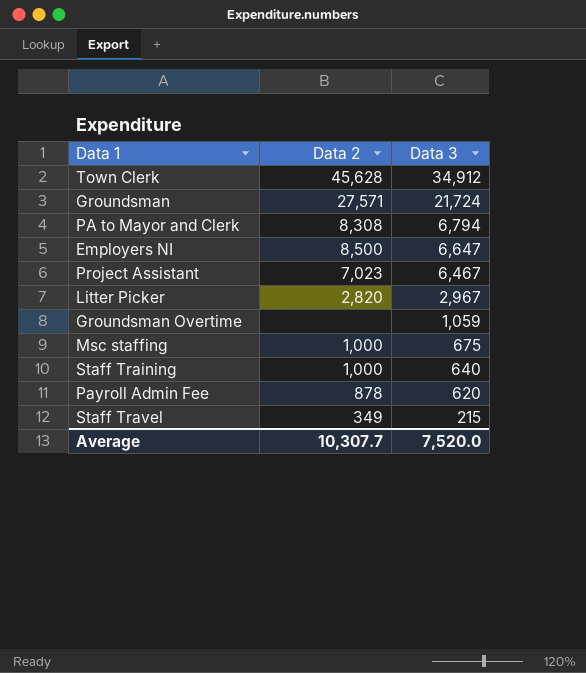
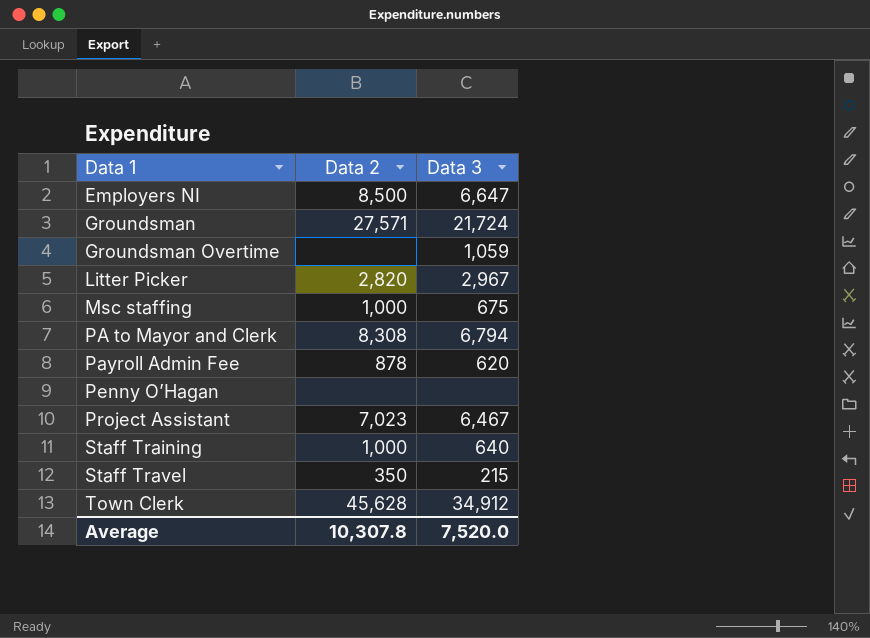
row order: Data 3 descending -> Data 1 ascending
row Penny O’Hagan: none -> none | none
Staff Travel | Data 2: 349 -> 350
Average | Data 2: 10,307.7 -> 10,307.8

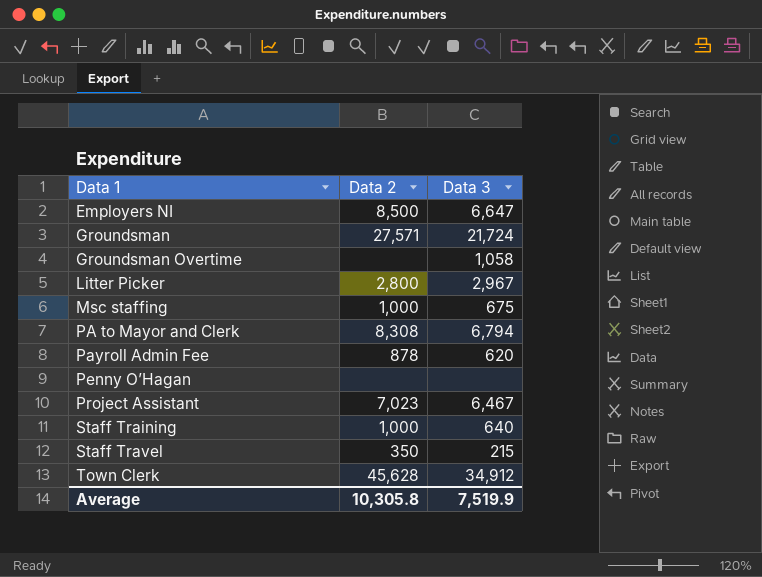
Groundsman Overtime | Data 3: 1,059 -> 1,058
Litter Picker | Data 2: 2,820 -> 2,800
Average | Data 2: 10,307.8 -> 10,305.8
Average | Data 3: 7,520.0 -> 7,519.9

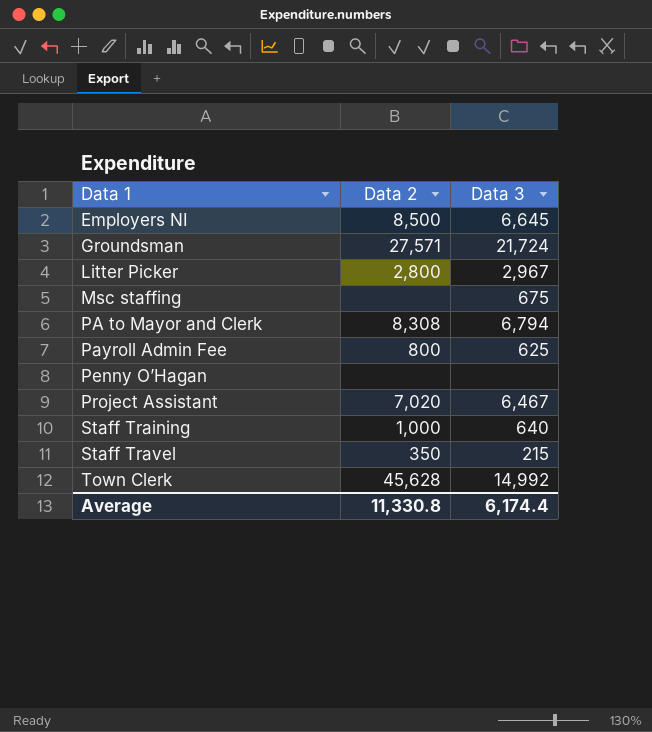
row Groundsman Overtime: none | 1,058 -> none
Employers NI | Data 3: 6,647 -> 6,645
Msc staffing | Data 2: 1,000 -> none
Payroll Admin Fee | Data 2: 878 -> 800
Payroll Admin Fee | Data 3: 620 -> 625
Project Assistant | Data 2: 7,023 -> 7,020
Town Clerk | Data 3: 34,912 -> 14,992
Average | Data 2: 10,305.8 -> 11,330.8
Average | Data 3: 7,519.9 -> 6,174.4

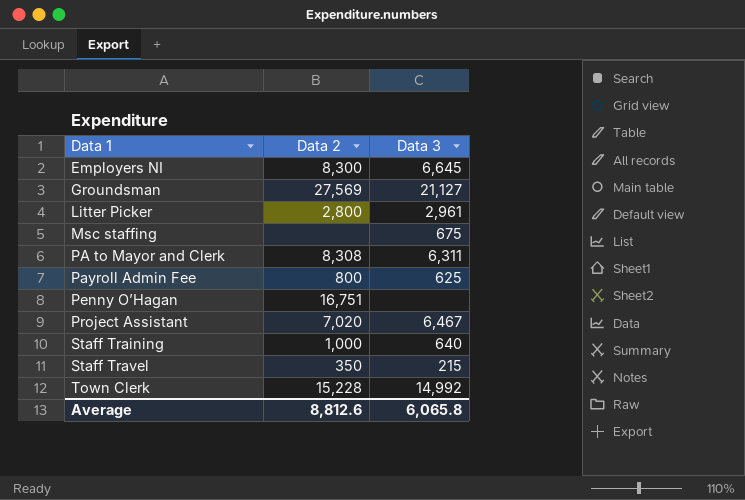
Employers NI | Data 2: 8,500 -> 8,300
Groundsman | Data 2: 27,571 -> 27,569
Groundsman | Data 3: 21,724 -> 21,127
Litter Picker | Data 3: 2,967 -> 2,961
PA to Mayor and Clerk | Data 3: 6,794 -> 6,311
Penny O’Hagan | Data 2: none -> 16,751
Town Clerk | Data 2: 45,628 -> 15,228
Average | Data 2: 11,330.8 -> 8,812.6
Average | Data 3: 6,174.4 -> 6,065.8

